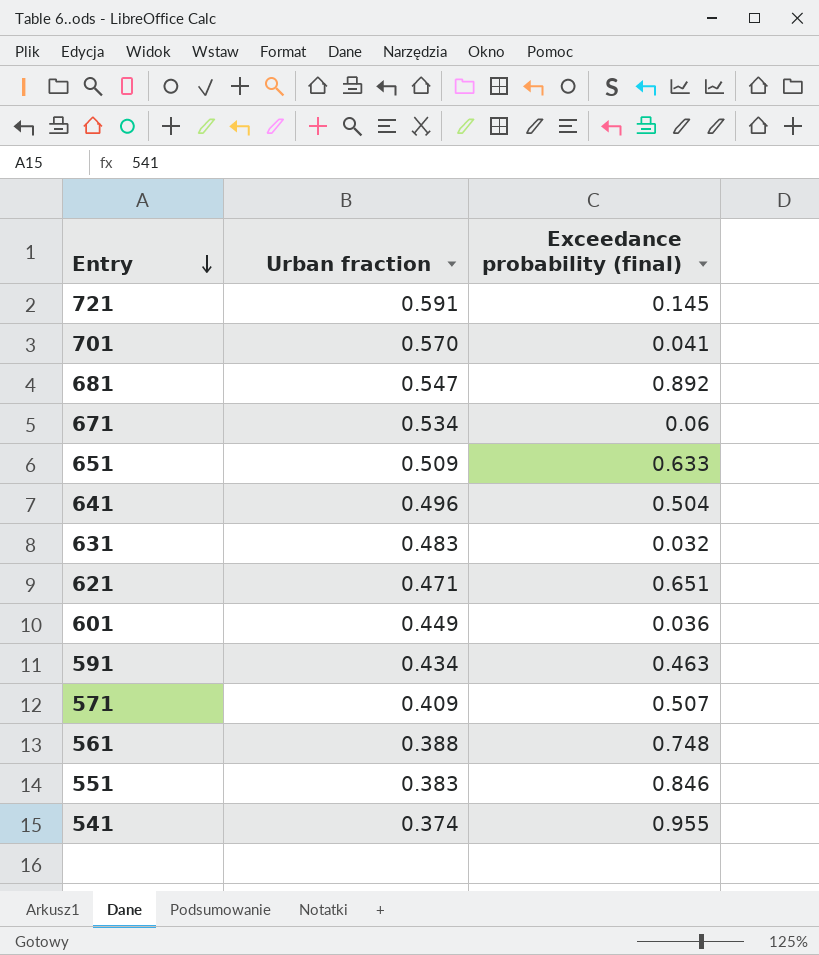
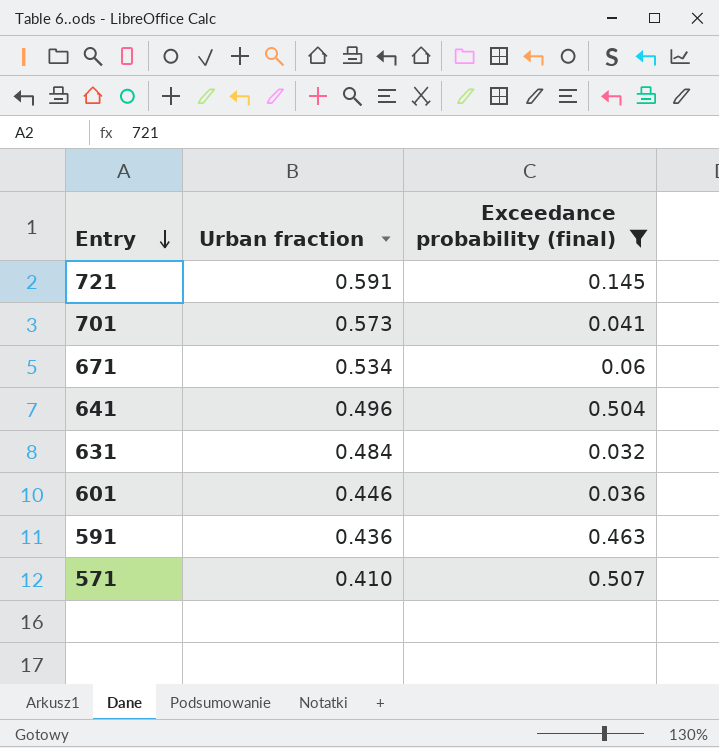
filter: none -> Exceedance probability (final) <= 0.507
701 | Urban fraction: 0.570 -> 0.573
631 | Urban fraction: 0.483 -> 0.484
601 | Urban fraction: 0.449 -> 0.446
591 | Urban fraction: 0.434 -> 0.436
571 | Urban fraction: 0.409 -> 0.410

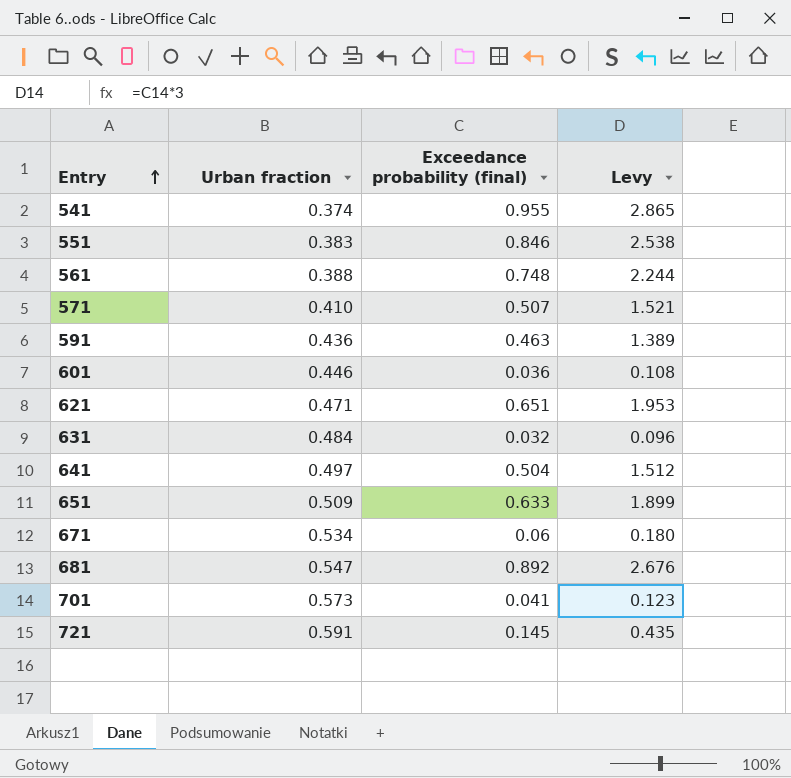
filter: Exceedance probability (final) <= 0.507 -> none
row order: Entry descending -> Entry ascending
column Levy | formula: none -> [Exceedance probability (final)] * 3
641 | Urban fraction: 0.496 -> 0.497

